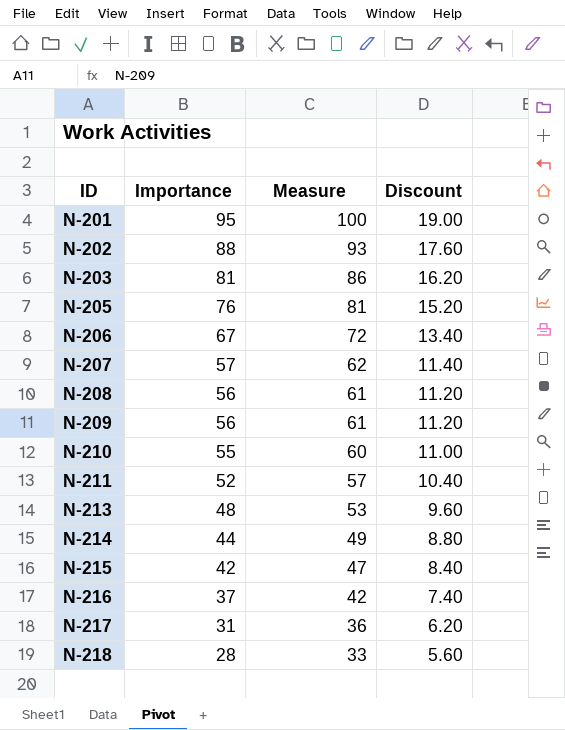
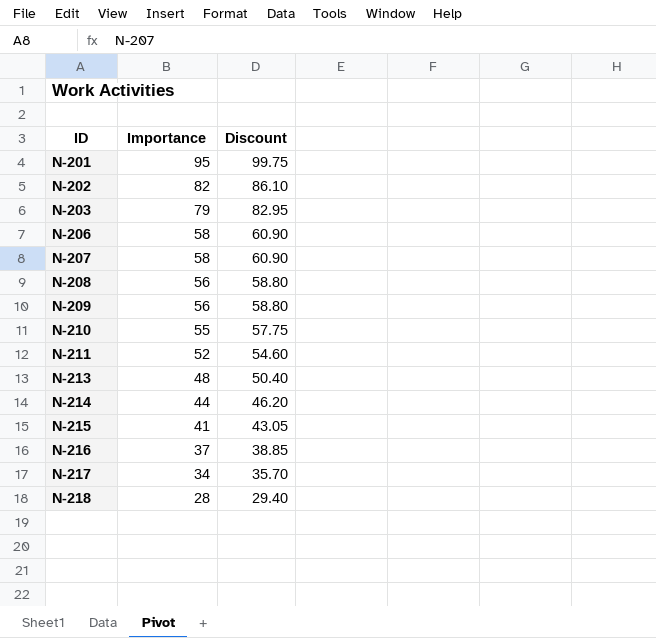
column Measure | formula: [Importance] + 5 -> none
column Discount | formula: [Importance] * 0.2 -> [Importance] * 1.05
row N-205: 76 | 81 | 15.20 -> none
N-202 | Importance: 88 -> 82
N-203 | Importance: 81 -> 79
N-206 | Importance: 67 -> 58
N-207 | Importance: 57 -> 58
N-215 | Importance: 42 -> 41
N-217 | Importance: 31 -> 34

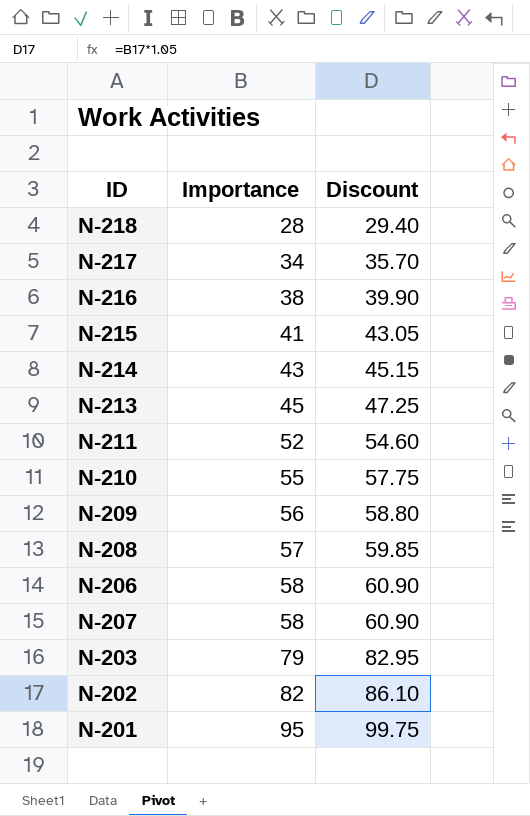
row order: ID ascending -> Importance ascending
N-216 | Importance: 37 -> 38
N-216 | Discount: 38.85 -> 39.90
N-214 | Importance: 44 -> 43
N-214 | Discount: 46.20 -> 45.15
N-213 | Importance: 48 -> 45
N-213 | Discount: 50.40 -> 47.25
N-208 | Importance: 56 -> 57
N-208 | Discount: 58.80 -> 59.85

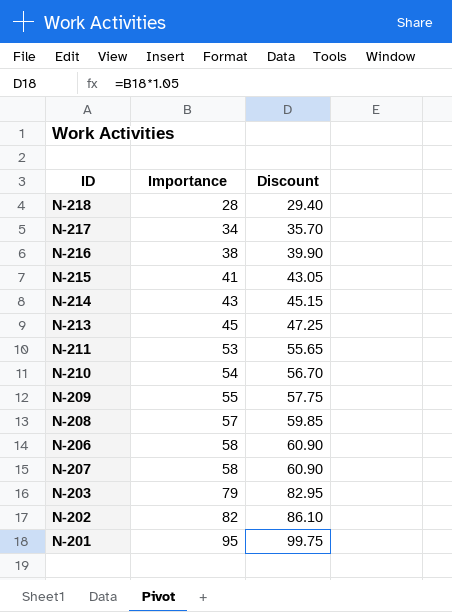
N-211 | Importance: 52 -> 53
N-211 | Discount: 54.60 -> 55.65
N-210 | Importance: 55 -> 54
N-210 | Discount: 57.75 -> 56.70
N-209 | Importance: 56 -> 55
N-209 | Discount: 58.80 -> 57.75

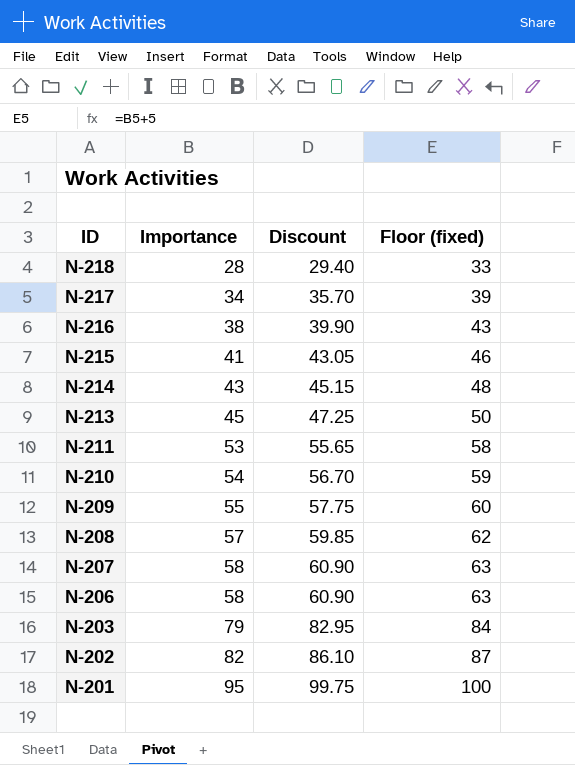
row order: Importance ascending -> ID descending
column Floor (fixed) | formula: none -> [Importance] + 5

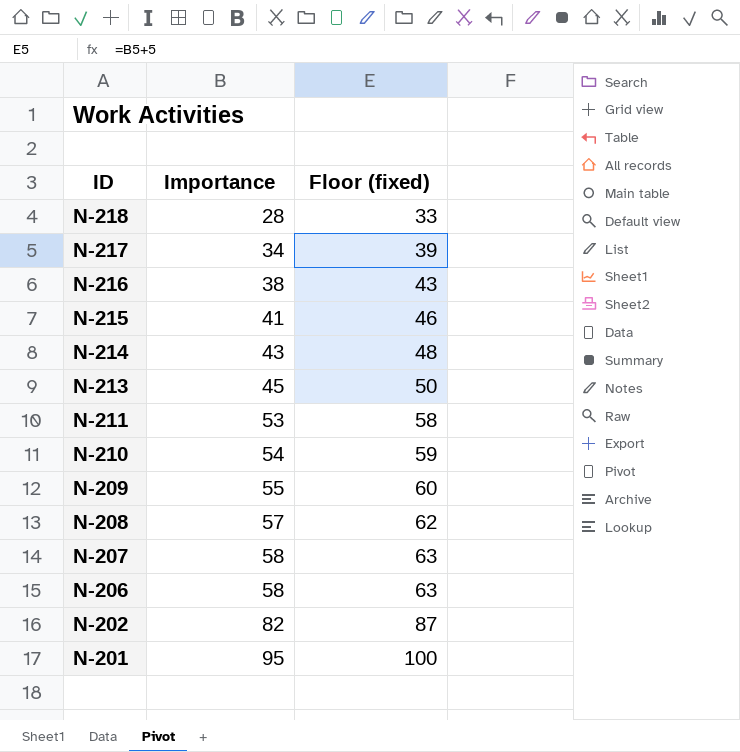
column Discount | formula: [Importance] * 1.05 -> none
row N-203: 79 | 82.95 | 84 -> none

